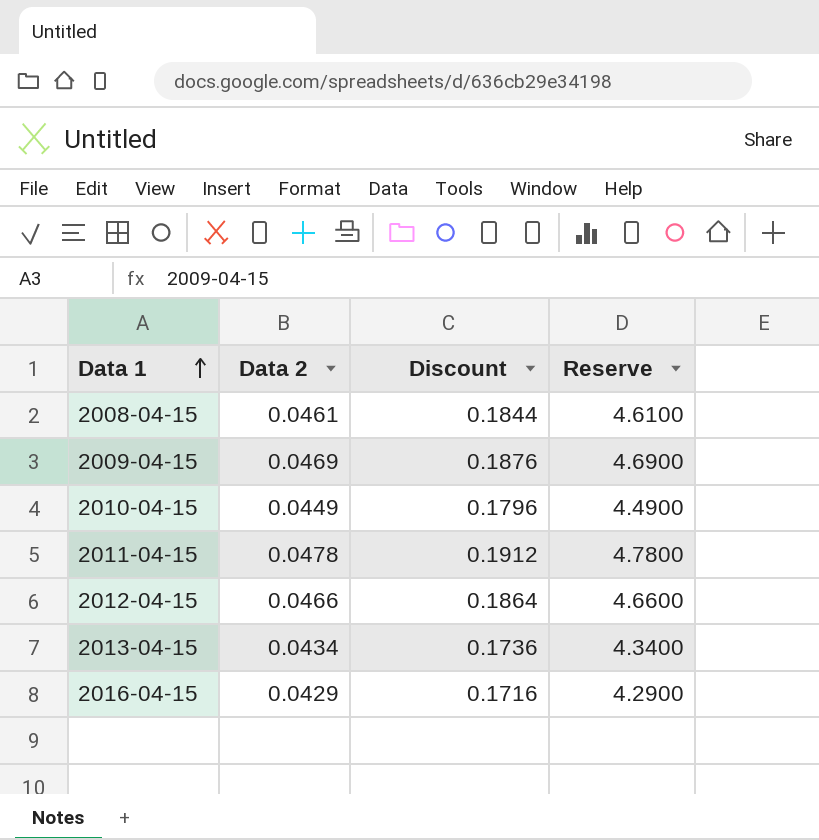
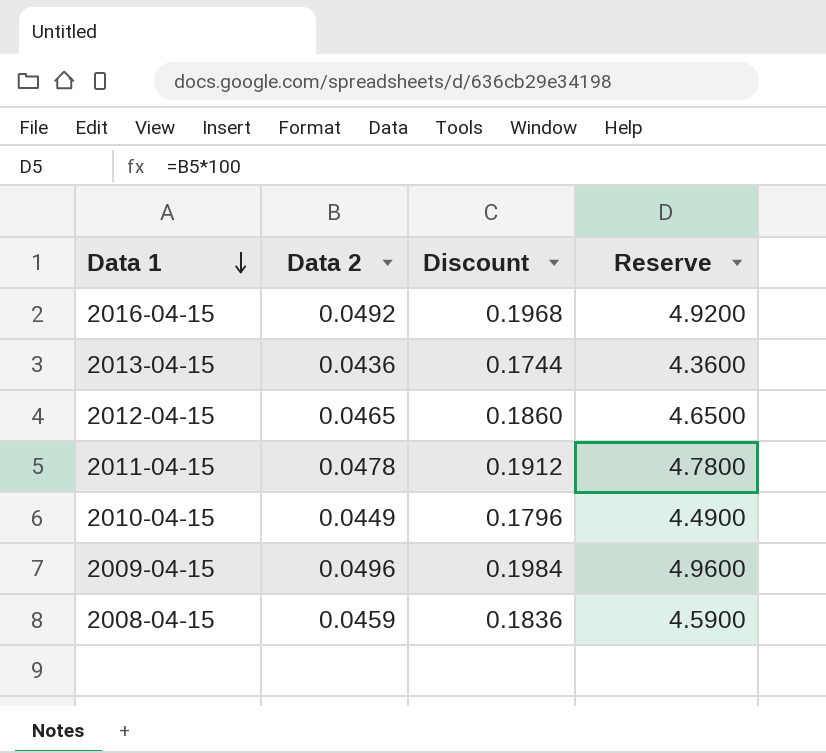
row order: Data 1 ascending -> Data 1 descending
2016-04-15 | Data 2: 0.0429 -> 0.0492
2016-04-15 | Discount: 0.1716 -> 0.1968
2016-04-15 | Reserve: 4.2900 -> 4.9200
2013-04-15 | Data 2: 0.0434 -> 0.0436
2013-04-15 | Discount: 0.1736 -> 0.1744
2013-04-15 | Reserve: 4.3400 -> 4.3600
2012-04-15 | Data 2: 0.0466 -> 0.0465
2012-04-15 | Discount: 0.1864 -> 0.1860
2012-04-15 | Reserve: 4.6600 -> 4.6500
2009-04-15 | Data 2: 0.0469 -> 0.0496
2009-04-15 | Discount: 0.1876 -> 0.1984
2009-04-15 | Reserve: 4.6900 -> 4.9600
2008-04-15 | Data 2: 0.0461 -> 0.0459
2008-04-15 | Discount: 0.1844 -> 0.1836
2008-04-15 | Reserve: 4.6100 -> 4.5900

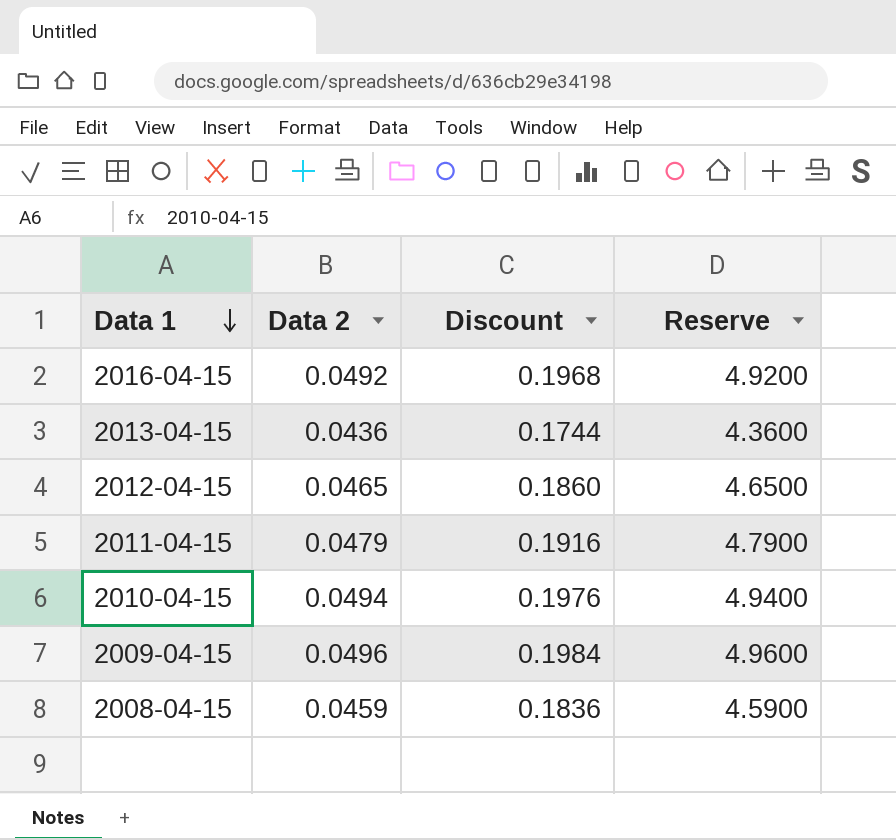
2011-04-15 | Data 2: 0.0478 -> 0.0479
2011-04-15 | Discount: 0.1912 -> 0.1916
2011-04-15 | Reserve: 4.7800 -> 4.7900
2010-04-15 | Data 2: 0.0449 -> 0.0494
2010-04-15 | Discount: 0.1796 -> 0.1976
2010-04-15 | Reserve: 4.4900 -> 4.9400

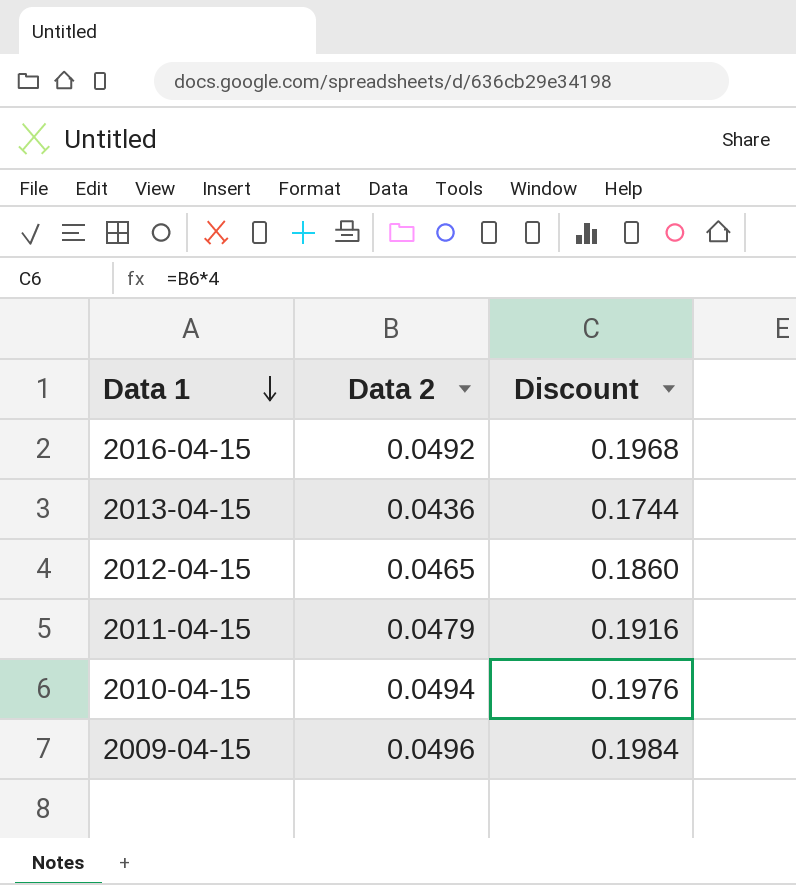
column Reserve | formula: [Data 2] * 100 -> none
row 2008-04-15: 0.0459 | 0.1836 | 4.5900 -> none

